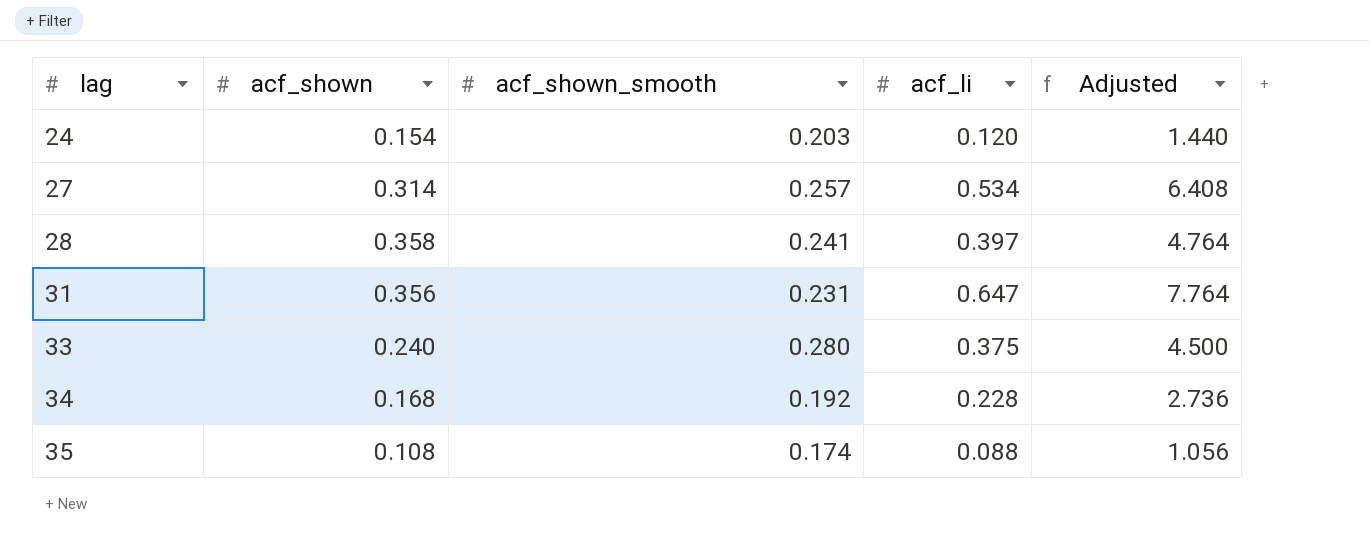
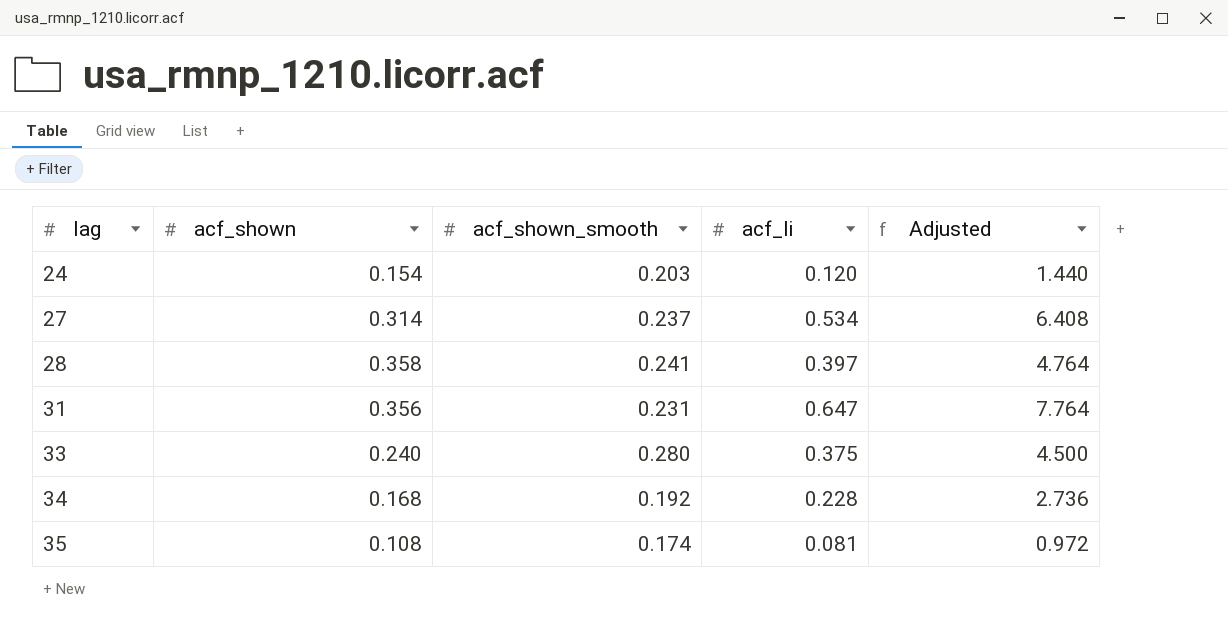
27 | acf_shown_smooth: 0.257 -> 0.237
35 | acf_li: 0.088 -> 0.081
35 | Adjusted: 1.056 -> 0.972

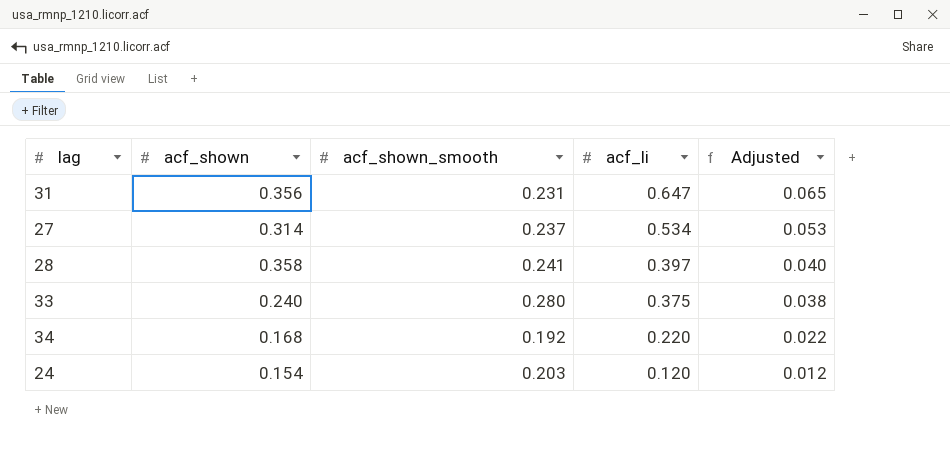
row order: lag ascending -> acf_li descending
column Adjusted | formula: [acf_li] * 12 -> [acf_li] * 0.1
row 35: 0.108 | 0.174 | 0.081 | 0.972 -> none
34 | acf_li: 0.228 -> 0.220

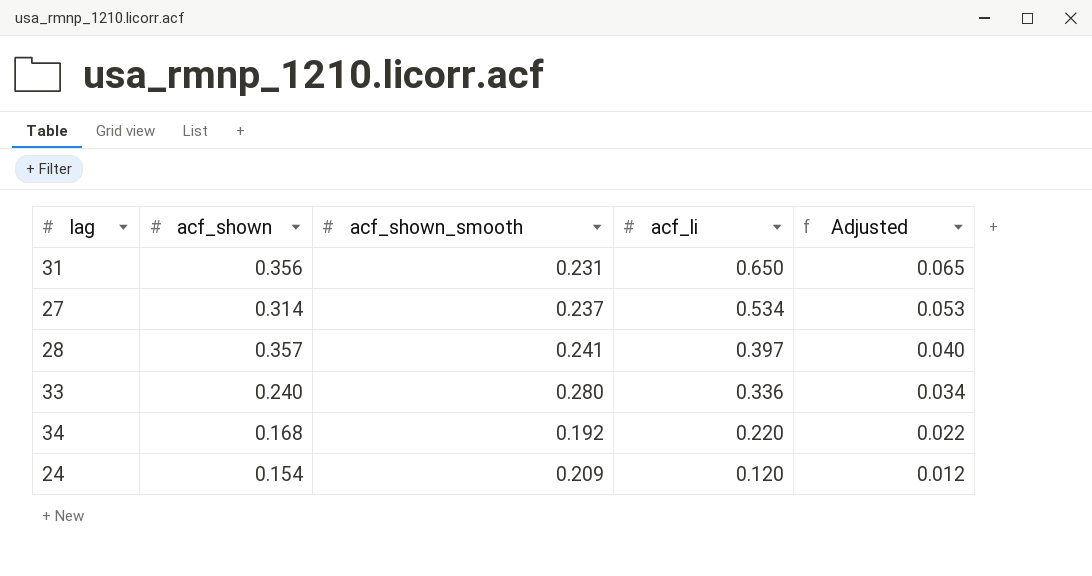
31 | acf_li: 0.647 -> 0.650
28 | acf_shown: 0.358 -> 0.357
33 | acf_li: 0.375 -> 0.336
33 | Adjusted: 0.038 -> 0.034
24 | acf_shown_smooth: 0.203 -> 0.209

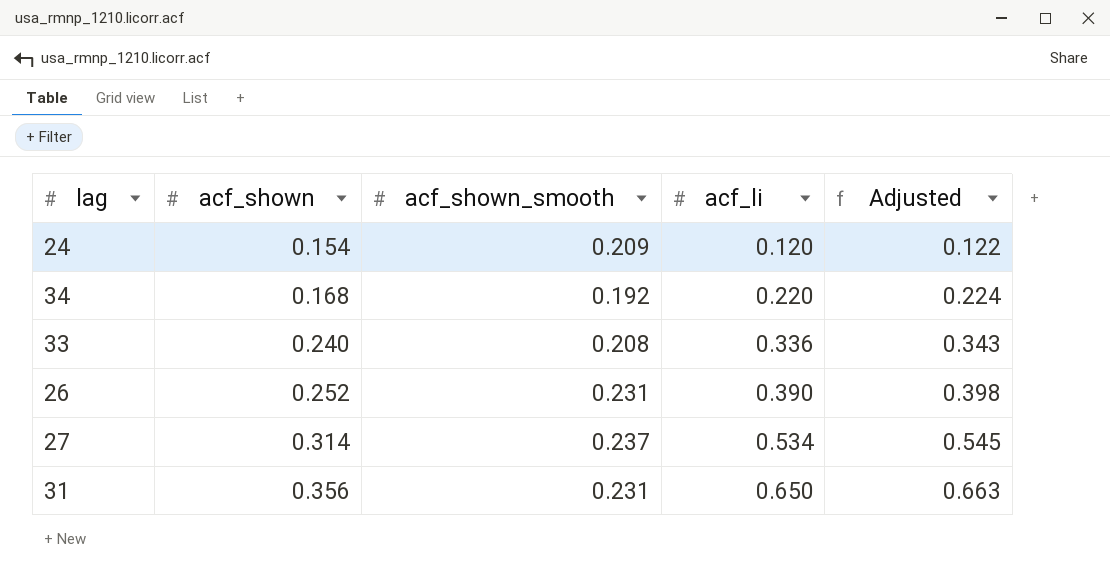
row order: acf_li descending -> acf_shown ascending
column Adjusted | formula: [acf_li] * 0.1 -> [acf_li] * 1.02
row 28: 0.357 | 0.241 | 0.397 | 0.040 -> none
33 | acf_shown_smooth: 0.280 -> 0.208
row 26: none -> 0.252 | 0.231 | 0.390 | 0.398

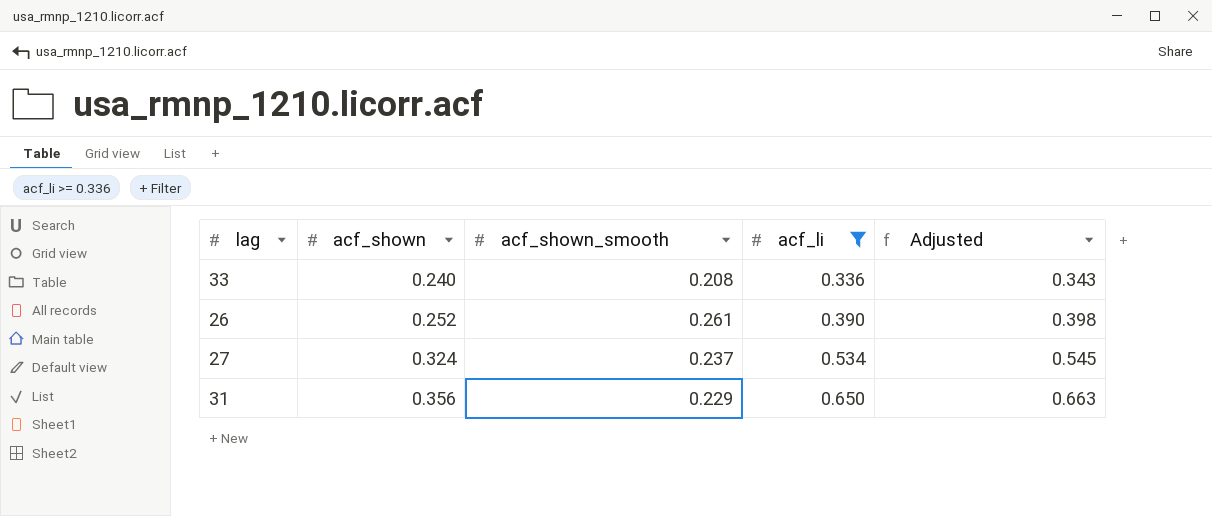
filter: none -> acf_li >= 0.336
26 | acf_shown_smooth: 0.231 -> 0.261
27 | acf_shown: 0.314 -> 0.324
31 | acf_shown_smooth: 0.231 -> 0.229

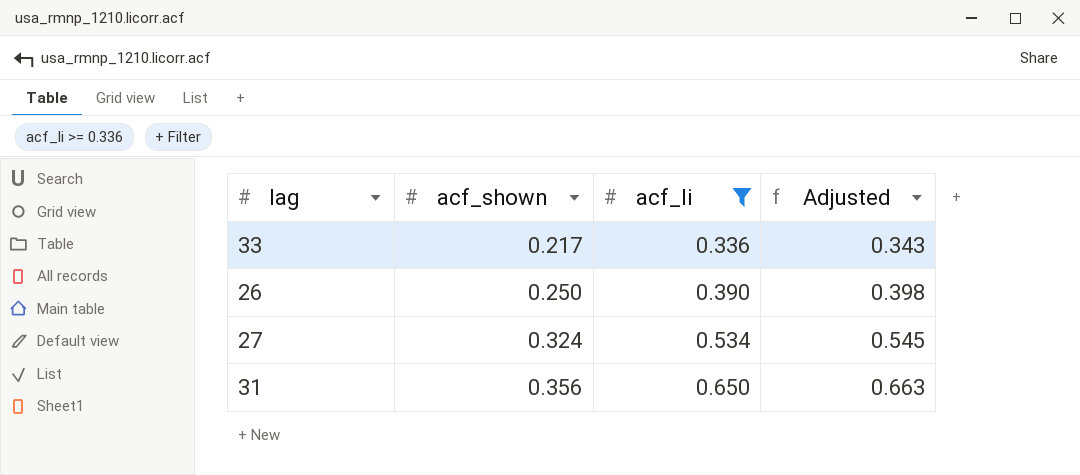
column acf_shown_smooth | position: 3 -> none
33 | acf_shown: 0.240 -> 0.217
26 | acf_shown: 0.252 -> 0.250

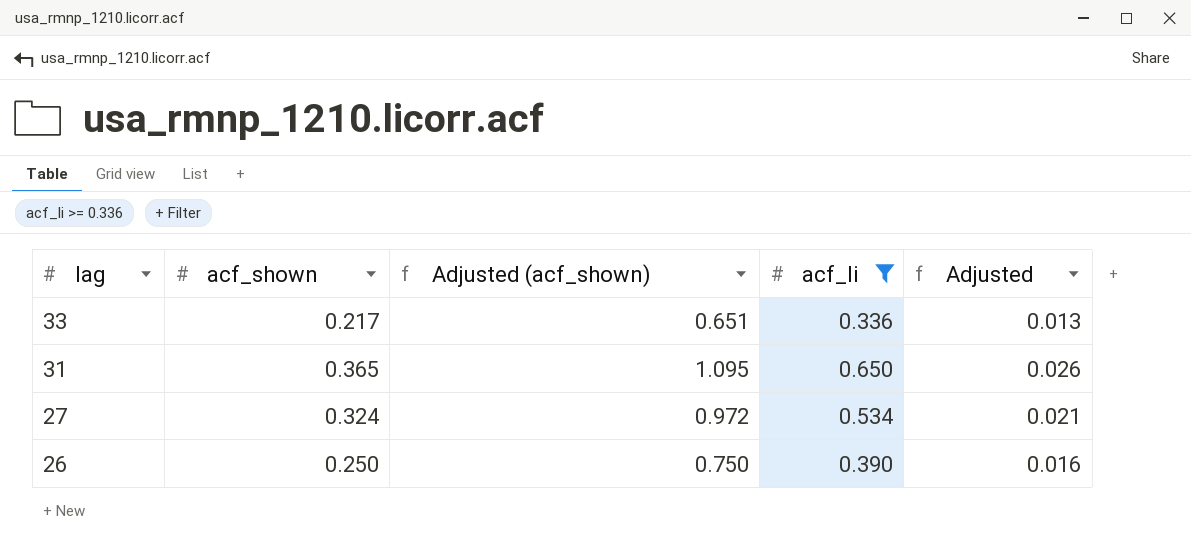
row order: acf_shown ascending -> lag descending
column Adjusted (acf_shown) | formula: none -> [acf_shown] * 3
column Adjusted | formula: [acf_li] * 1.02 -> [acf_li] * 0.04
31 | acf_shown: 0.356 -> 0.365

